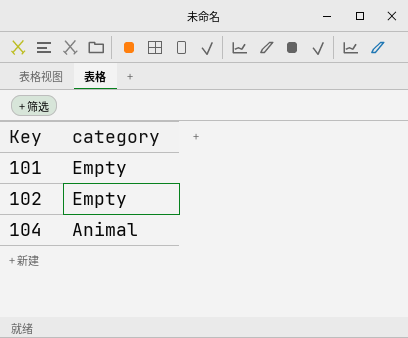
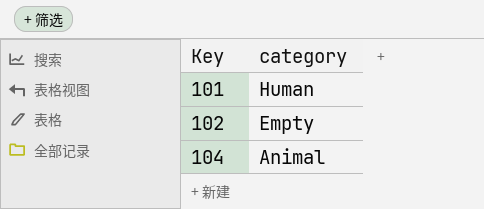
101 | category: Empty -> Human

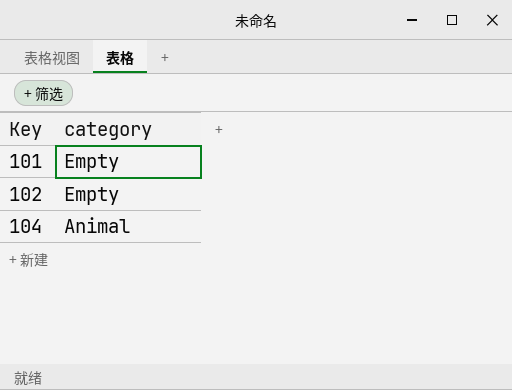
101 | category: Human -> Empty

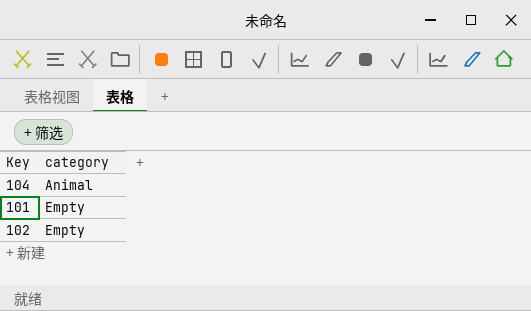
row order: Key ascending -> category ascending

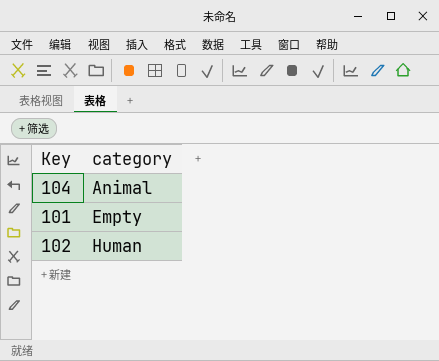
102 | category: Empty -> Human

